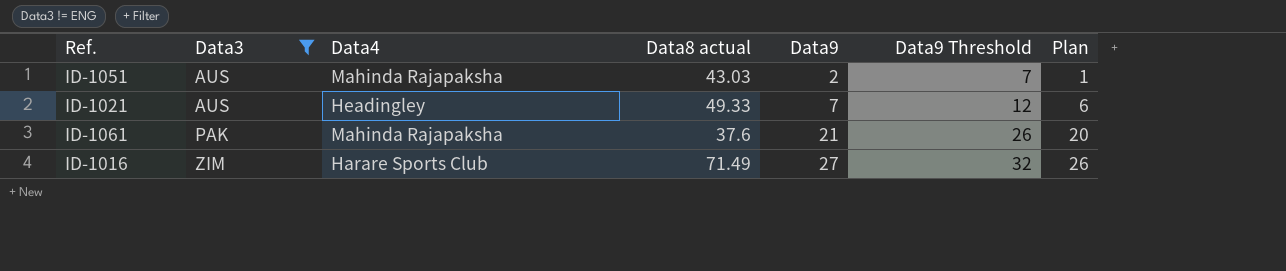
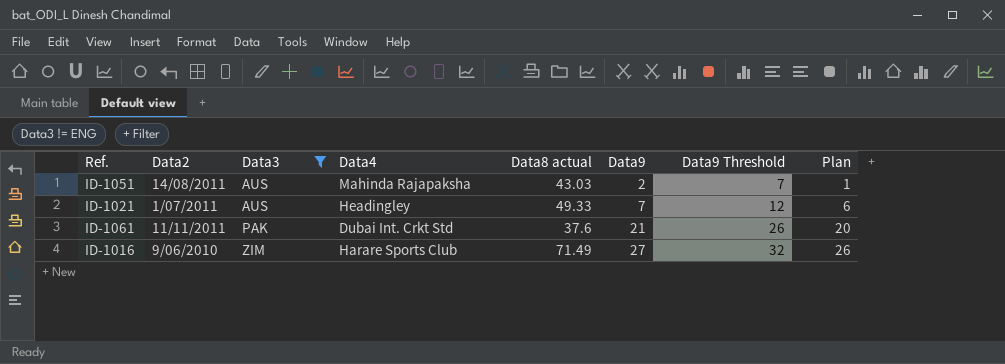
column Data2 | position: none -> 2
ID-1061 | Data4: Mahinda Rajapaksha -> Dubai Int. Crkt Std

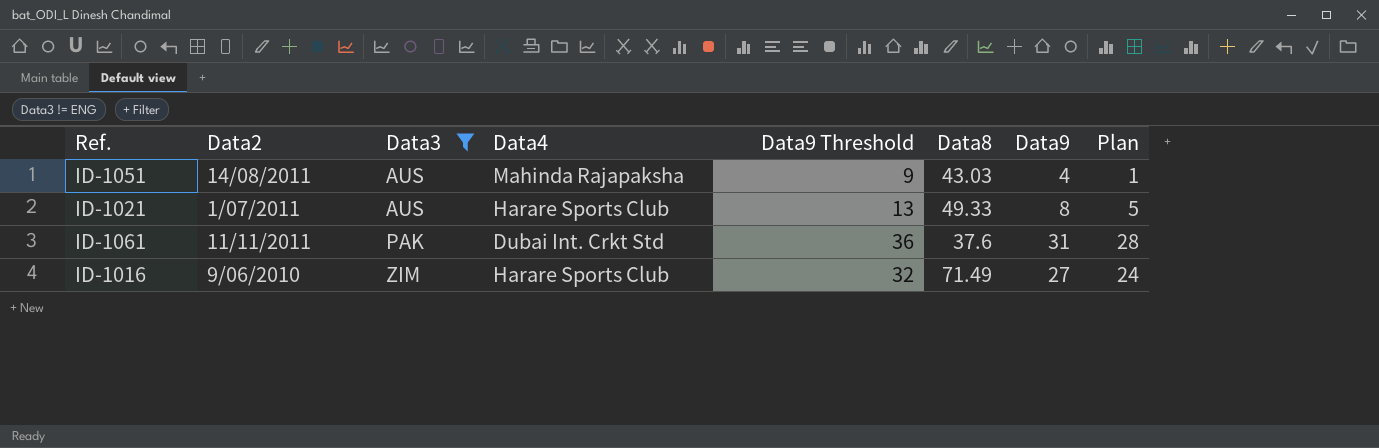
column Data9 Threshold | position: 7 -> 5
column name: Data8 actual -> Data8
column Plan | formula: [Data9] - 1 -> [Data9] - 3
ID-1051 | Data9 Threshold: 7 -> 9
ID-1051 | Data9: 2 -> 4
ID-1021 | Data4: Headingley -> Harare Sports Club
ID-1021 | Data9 Threshold: 12 -> 13
ID-1021 | Data9: 7 -> 8
ID-1061 | Data9 Threshold: 26 -> 36
ID-1061 | Data9: 21 -> 31

